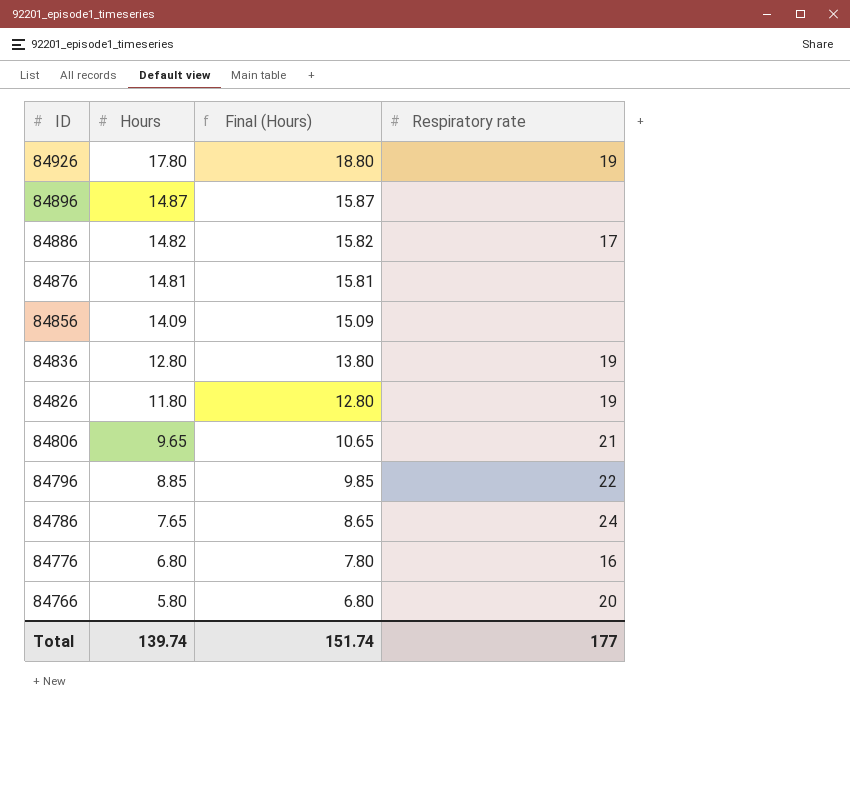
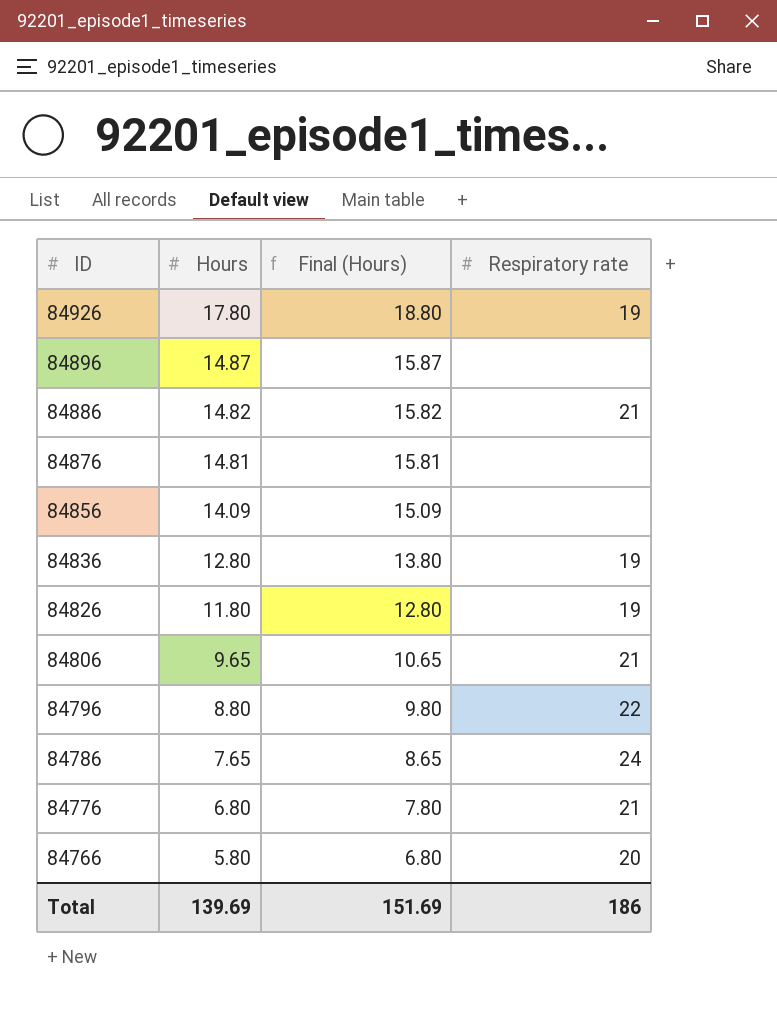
84886 | Respiratory rate: 17 -> 21
84796 | Hours: 8.85 -> 8.80
84796 | Final (Hours): 9.85 -> 9.80
84776 | Respiratory rate: 16 -> 21
Total | Hours: 139.74 -> 139.69
Total | Final (Hours): 151.74 -> 151.69
Total | Respiratory rate: 177 -> 186

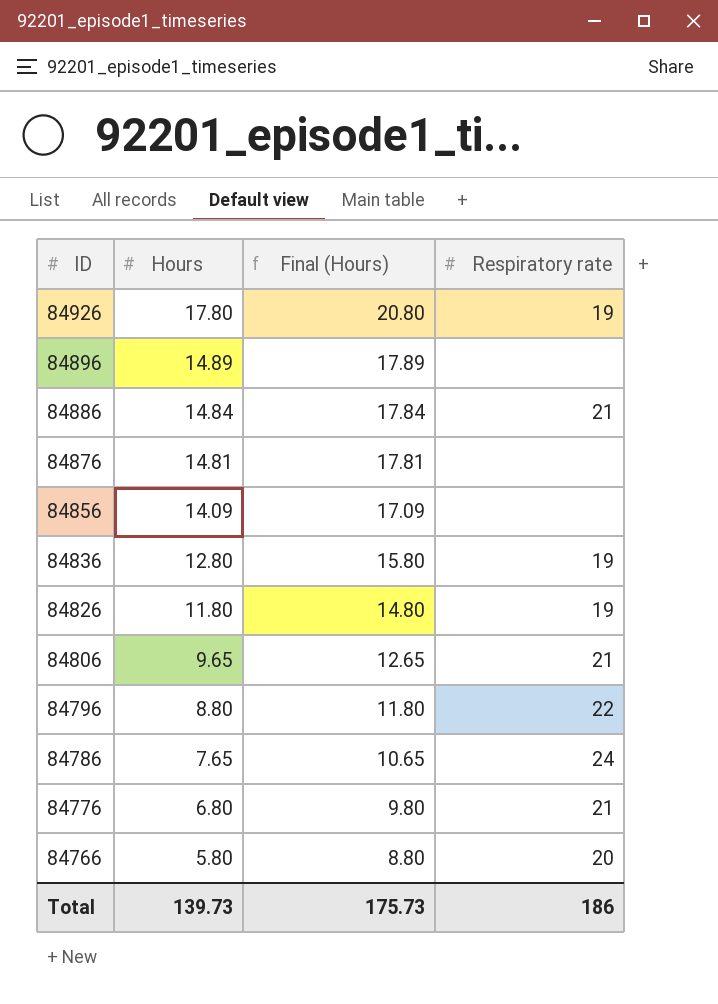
column Final (Hours) | formula: [Hours] + 1 -> [Hours] + 3
84896 | Hours: 14.87 -> 14.89
84886 | Hours: 14.82 -> 14.84
Total | Hours: 139.69 -> 139.73
Total | Final (Hours): 151.69 -> 175.73

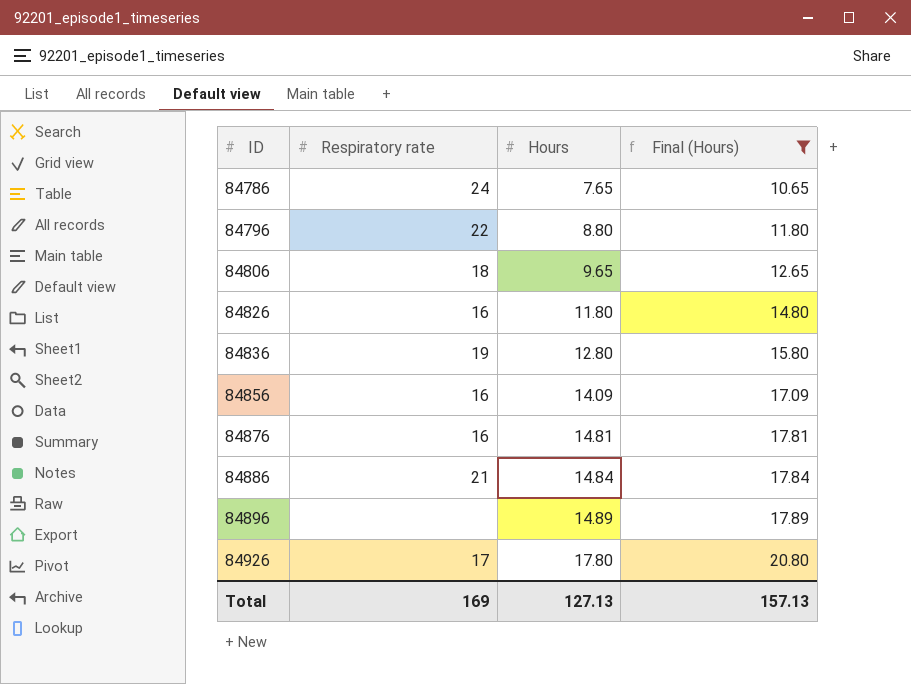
filter: none -> Final (Hours) >= 10.65
row order: ID descending -> ID ascending
column Respiratory rate | position: 4 -> 2
84806 | Respiratory rate: 21 -> 18
84826 | Respiratory rate: 19 -> 16
84856 | Respiratory rate: none -> 16
84876 | Respiratory rate: none -> 16
84926 | Respiratory rate: 19 -> 17
Total | Respiratory rate: 186 -> 169
Total | Hours: 139.73 -> 127.13
Total | Final (Hours): 175.73 -> 157.13

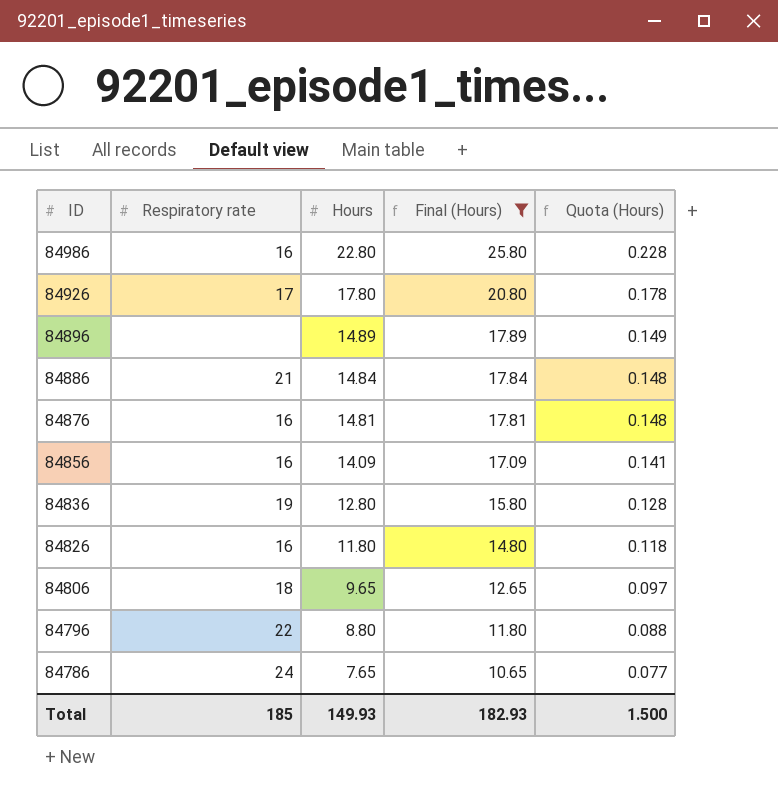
row order: ID ascending -> ID descending
column Quota (Hours) | formula: none -> [Hours] * 0.01
row 84986: none -> 16 | 22.80 | 25.80 | 0.228
Total | Respiratory rate: 169 -> 185
Total | Hours: 127.13 -> 149.93
Total | Final (Hours): 157.13 -> 182.93

